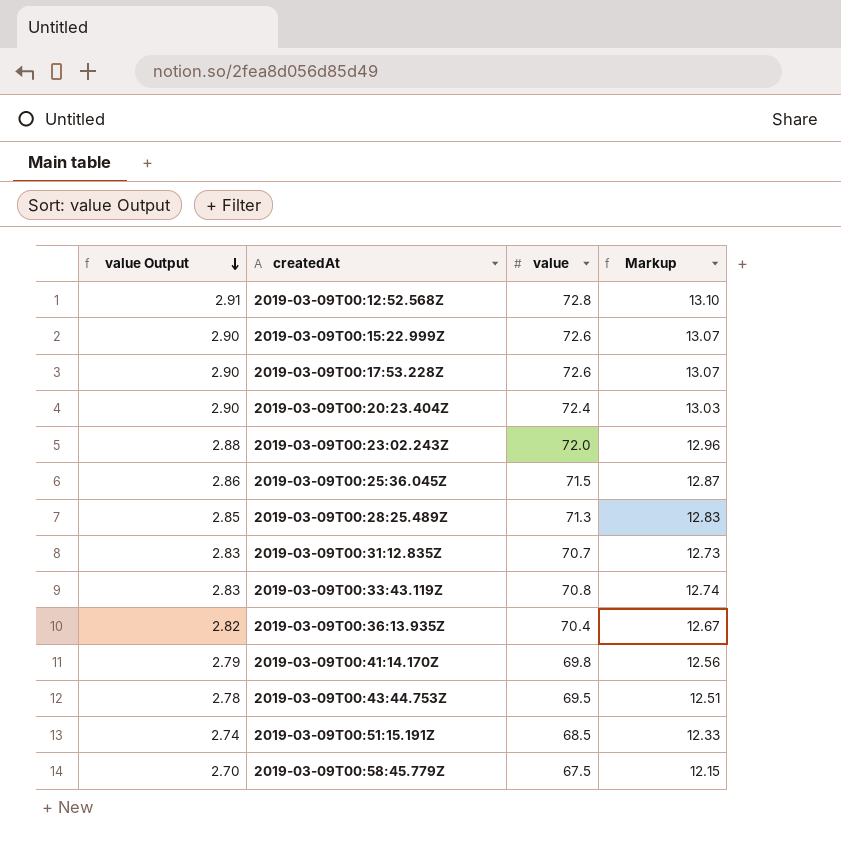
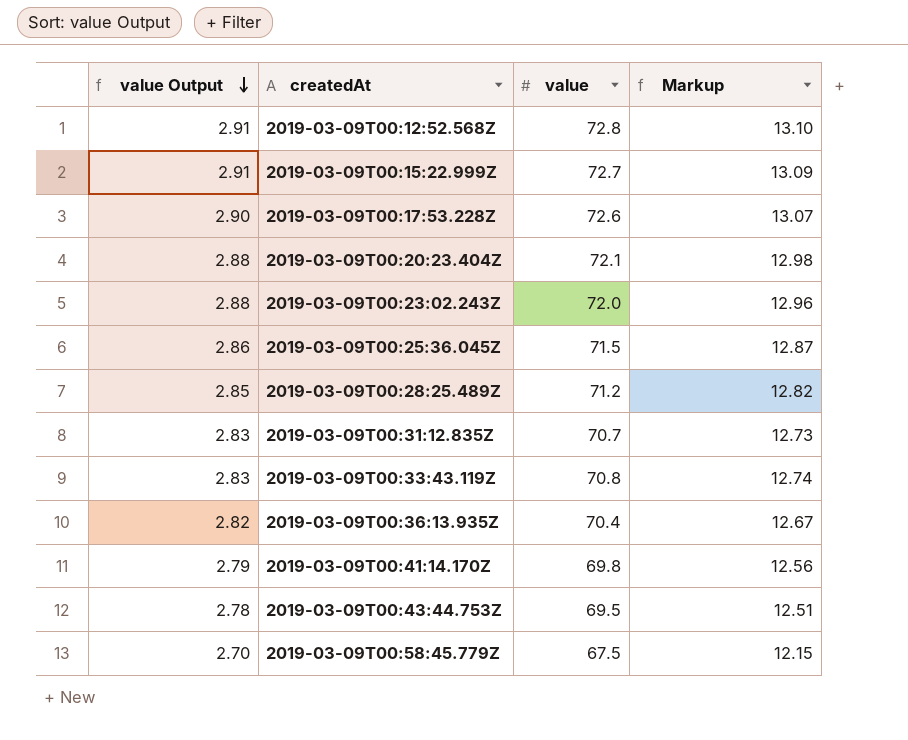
row 2019-03-09T00:51:15.191Z: 2.74 | 68.5 | 12.33 -> none
2019-03-09T00:15:22.999Z | value Output: 2.90 -> 2.91
2019-03-09T00:15:22.999Z | value: 72.6 -> 72.7
2019-03-09T00:15:22.999Z | Markup: 13.07 -> 13.09
2019-03-09T00:20:23.404Z | value Output: 2.90 -> 2.88
2019-03-09T00:20:23.404Z | value: 72.4 -> 72.1
2019-03-09T00:20:23.404Z | Markup: 13.03 -> 12.98
2019-03-09T00:28:25.489Z | value: 71.3 -> 71.2
2019-03-09T00:28:25.489Z | Markup: 12.83 -> 12.82

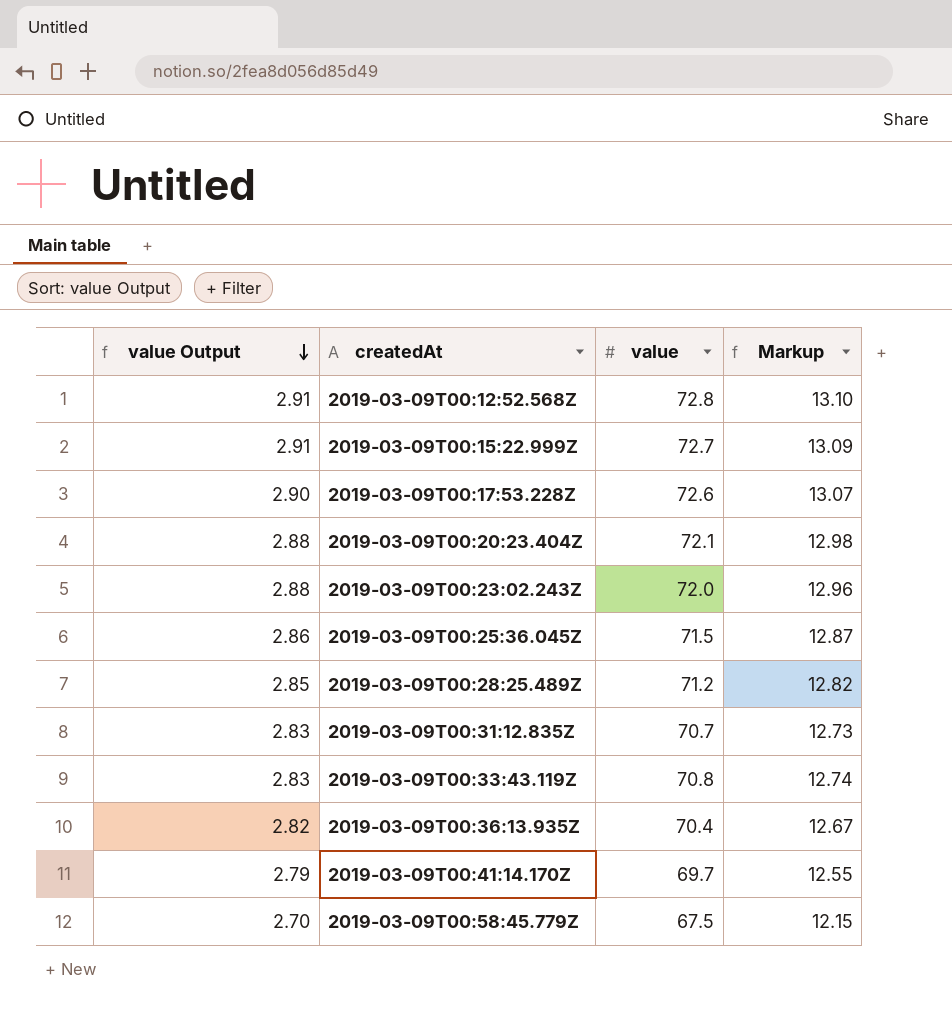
row 2019-03-09T00:43:44.753Z: 2.78 | 69.5 | 12.51 -> none
2019-03-09T00:41:14.170Z | value: 69.8 -> 69.7
2019-03-09T00:41:14.170Z | Markup: 12.56 -> 12.55

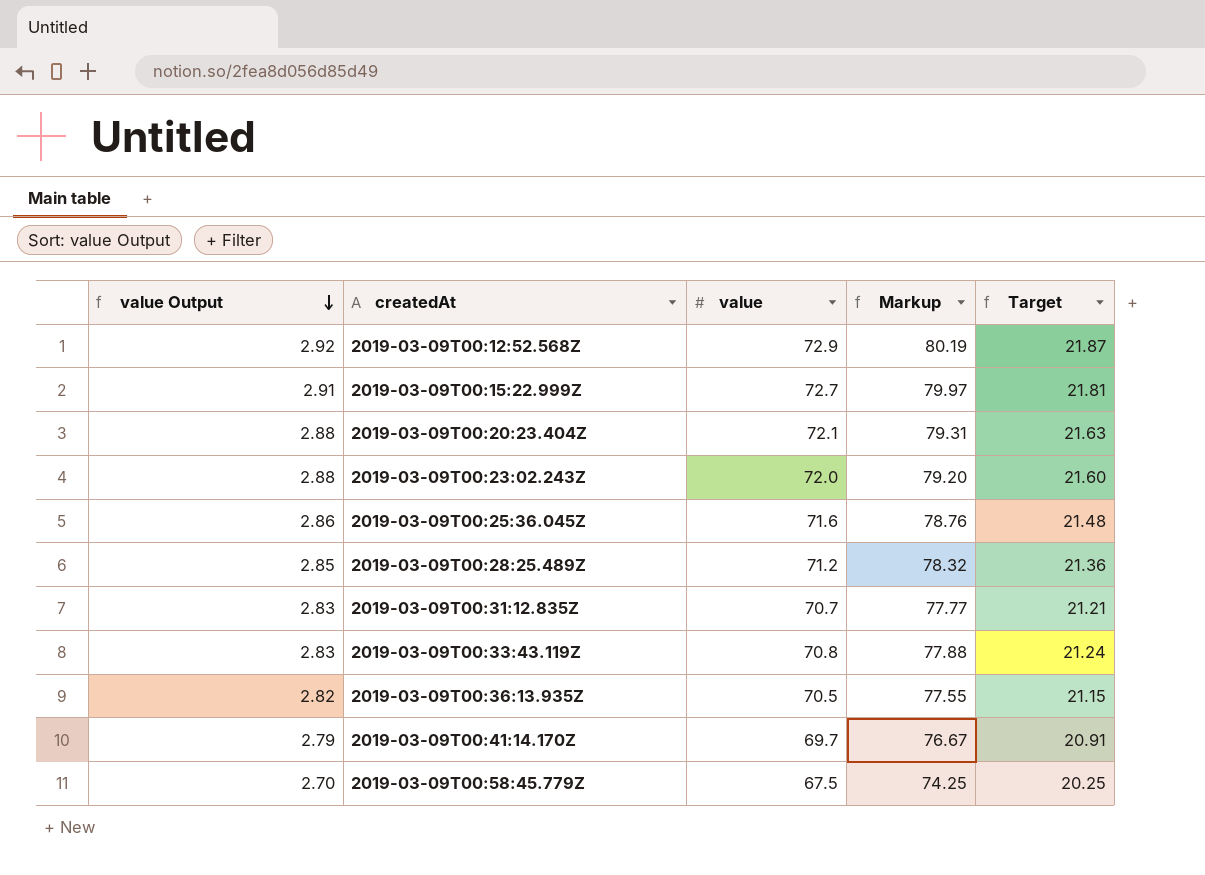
column Markup | formula: [value] * 0.18 -> [value] * 1.1
column Target | formula: none -> [value] * 0.3
row 2019-03-09T00:17:53.228Z: 2.90 | 72.6 | 13.07 -> none
2019-03-09T00:12:52.568Z | value Output: 2.91 -> 2.92
2019-03-09T00:12:52.568Z | value: 72.8 -> 72.9
2019-03-09T00:25:36.045Z | value: 71.5 -> 71.6
2019-03-09T00:36:13.935Z | value: 70.4 -> 70.5

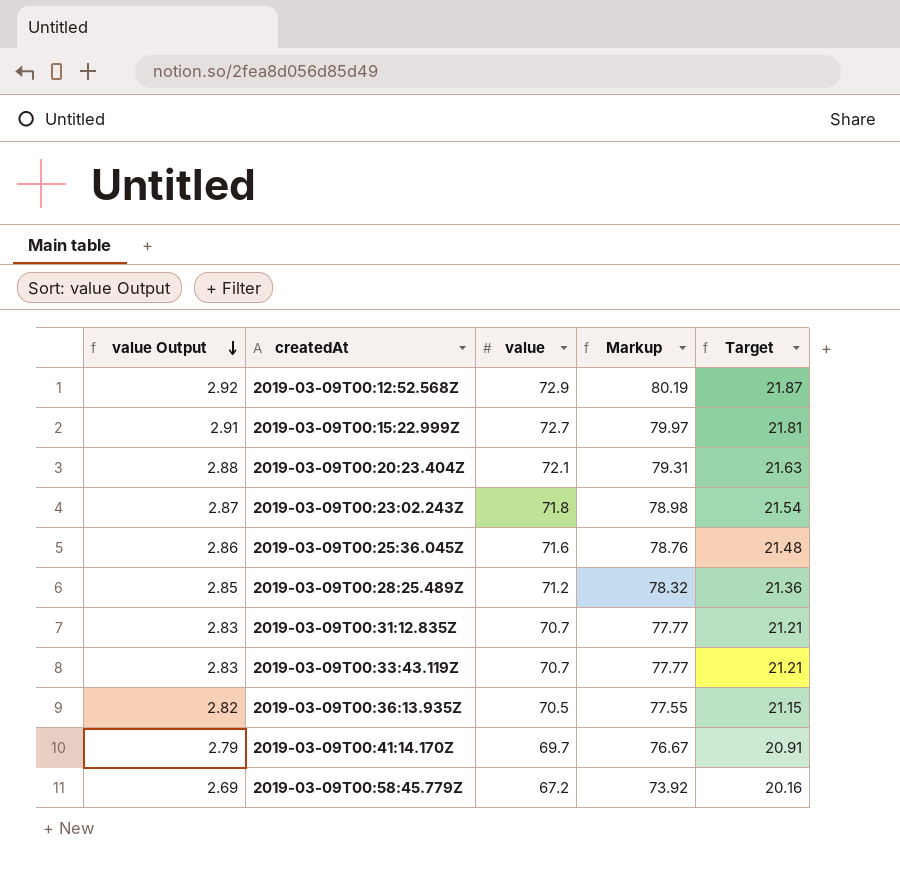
2019-03-09T00:23:02.243Z | value Output: 2.88 -> 2.87
2019-03-09T00:23:02.243Z | value: 72.0 -> 71.8
2019-03-09T00:23:02.243Z | Markup: 79.20 -> 78.98
2019-03-09T00:23:02.243Z | Target: 21.60 -> 21.54
2019-03-09T00:33:43.119Z | value: 70.8 -> 70.7
2019-03-09T00:33:43.119Z | Markup: 77.88 -> 77.77
2019-03-09T00:33:43.119Z | Target: 21.24 -> 21.21
2019-03-09T00:58:45.779Z | value Output: 2.70 -> 2.69
2019-03-09T00:58:45.779Z | value: 67.5 -> 67.2
2019-03-09T00:58:45.779Z | Markup: 74.25 -> 73.92
2019-03-09T00:58:45.779Z | Target: 20.25 -> 20.16

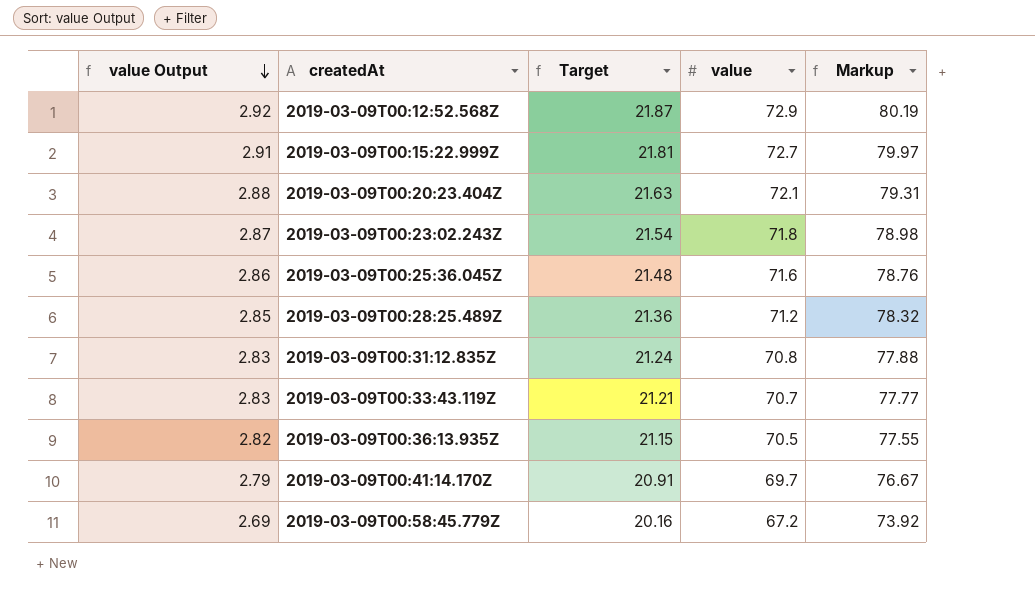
column Target | position: 5 -> 3
2019-03-09T00:31:12.835Z | Target: 21.21 -> 21.24
2019-03-09T00:31:12.835Z | value: 70.7 -> 70.8
2019-03-09T00:31:12.835Z | Markup: 77.77 -> 77.88

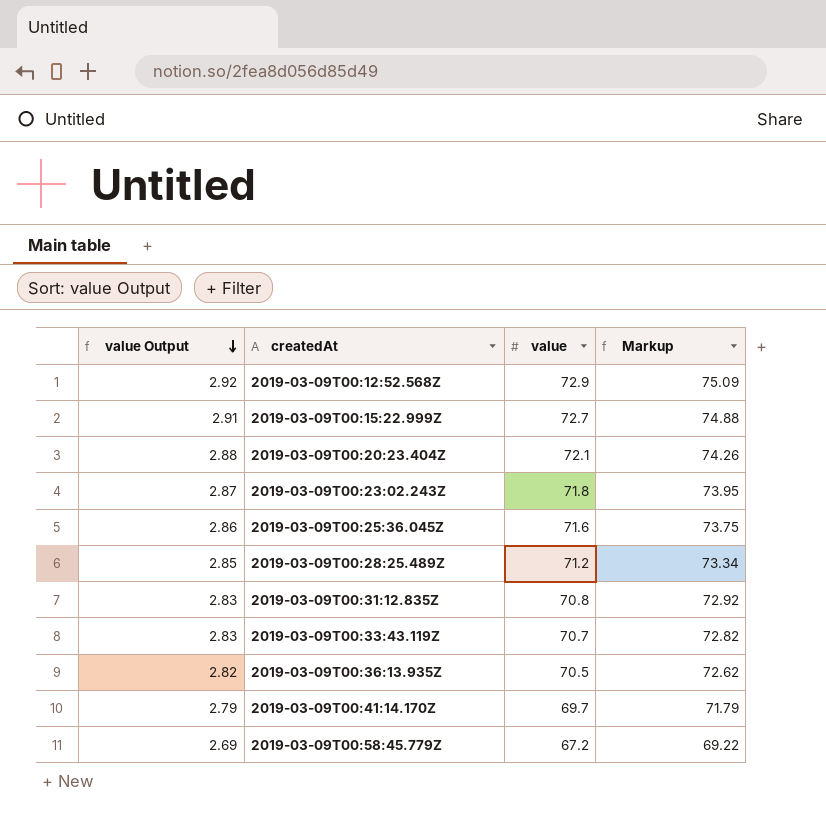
column Target | formula: [value] * 0.3 -> none
column Markup | formula: [value] * 1.1 -> [value] * 1.03

